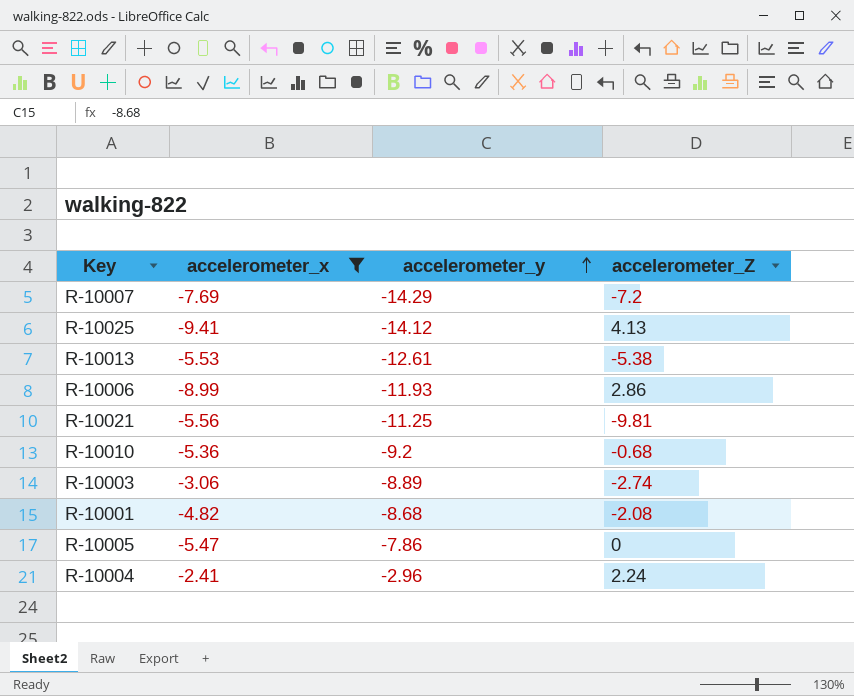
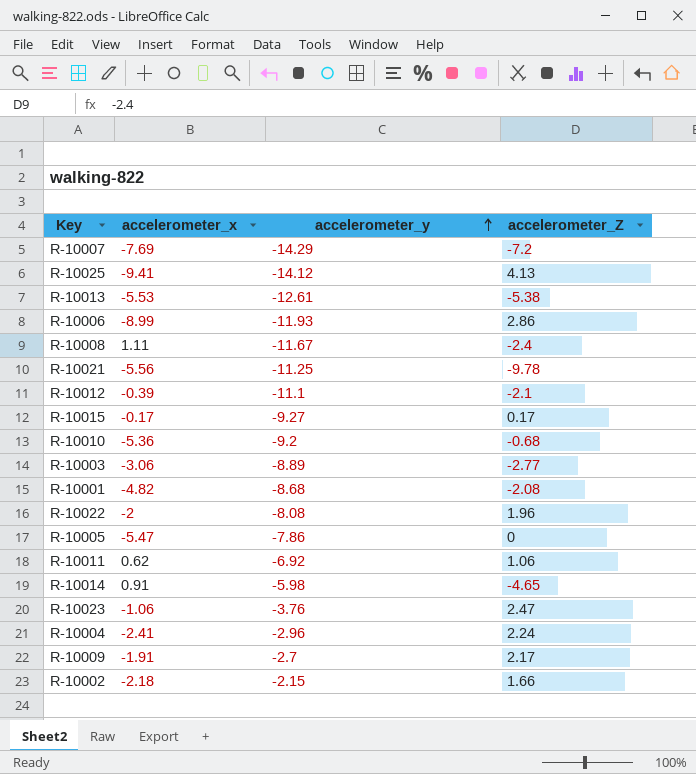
filter: accelerometer_x <= -2.41 -> none
R-10021 | accelerometer_Z: -9.81 -> -9.78
R-10003 | accelerometer_Z: -2.74 -> -2.77

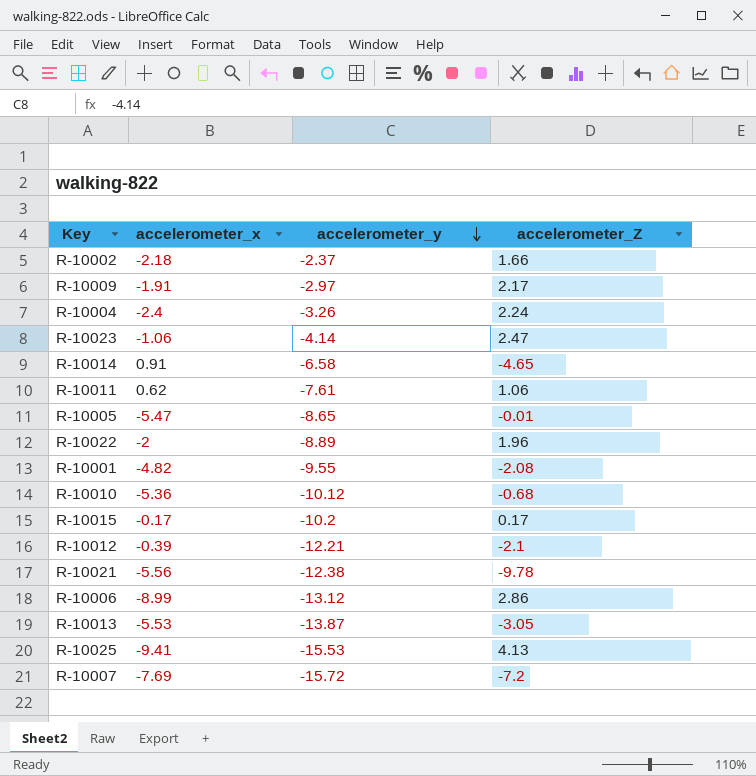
row order: accelerometer_y ascending -> accelerometer_y descending
row R-10008: 1.11 | -11.67 | -2.4 -> none
row R-10003: -3.06 | -8.89 | -2.77 -> none
R-10002 | accelerometer_y: -2.15 -> -2.37
R-10009 | accelerometer_y: -2.7 -> -2.97
R-10004 | accelerometer_x: -2.41 -> -2.4
R-10004 | accelerometer_y: -2.96 -> -3.26
R-10023 | accelerometer_y: -3.76 -> -4.14
R-10014 | accelerometer_y: -5.98 -> -6.58
R-10011 | accelerometer_y: -6.92 -> -7.61
R-10005 | accelerometer_y: -7.86 -> -8.65
R-10005 | accelerometer_Z: 0 -> -0.01
R-10022 | accelerometer_y: -8.08 -> -8.89
R-10001 | accelerometer_y: -8.68 -> -9.55
R-10010 | accelerometer_y: -9.2 -> -10.12
R-10015 | accelerometer_y: -9.27 -> -10.2
R-10012 | accelerometer_y: -11.1 -> -12.21
R-10021 | accelerometer_y: -11.25 -> -12.38
R-10006 | accelerometer_y: -11.93 -> -13.12
R-10013 | accelerometer_y: -12.61 -> -13.87
R-10013 | accelerometer_Z: -5.38 -> -3.05
R-10025 | accelerometer_y: -14.12 -> -15.53
R-10007 | accelerometer_y: -14.29 -> -15.72

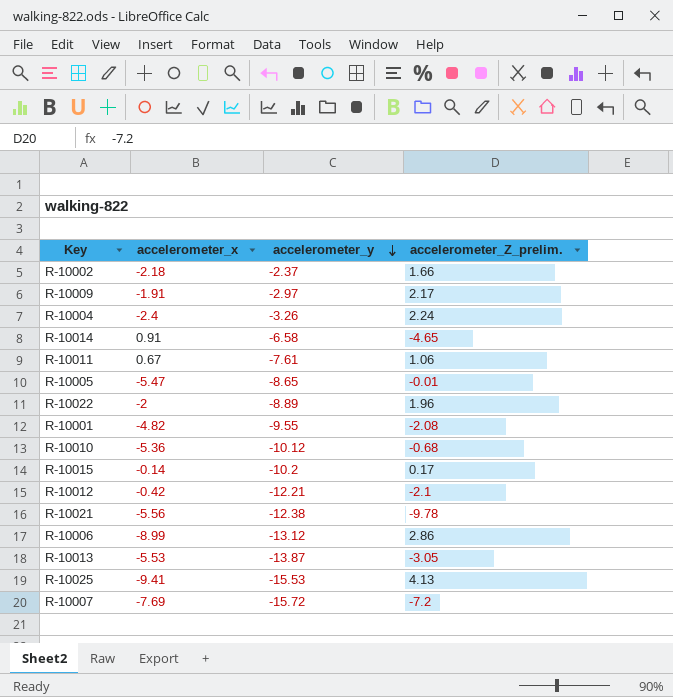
column name: accelerometer_Z -> accelerometer_Z_prelim.
row R-10023: -1.06 | -4.14 | 2.47 -> none
R-10011 | accelerometer_x: 0.62 -> 0.67
R-10015 | accelerometer_x: -0.17 -> -0.14
R-10012 | accelerometer_x: -0.39 -> -0.42

